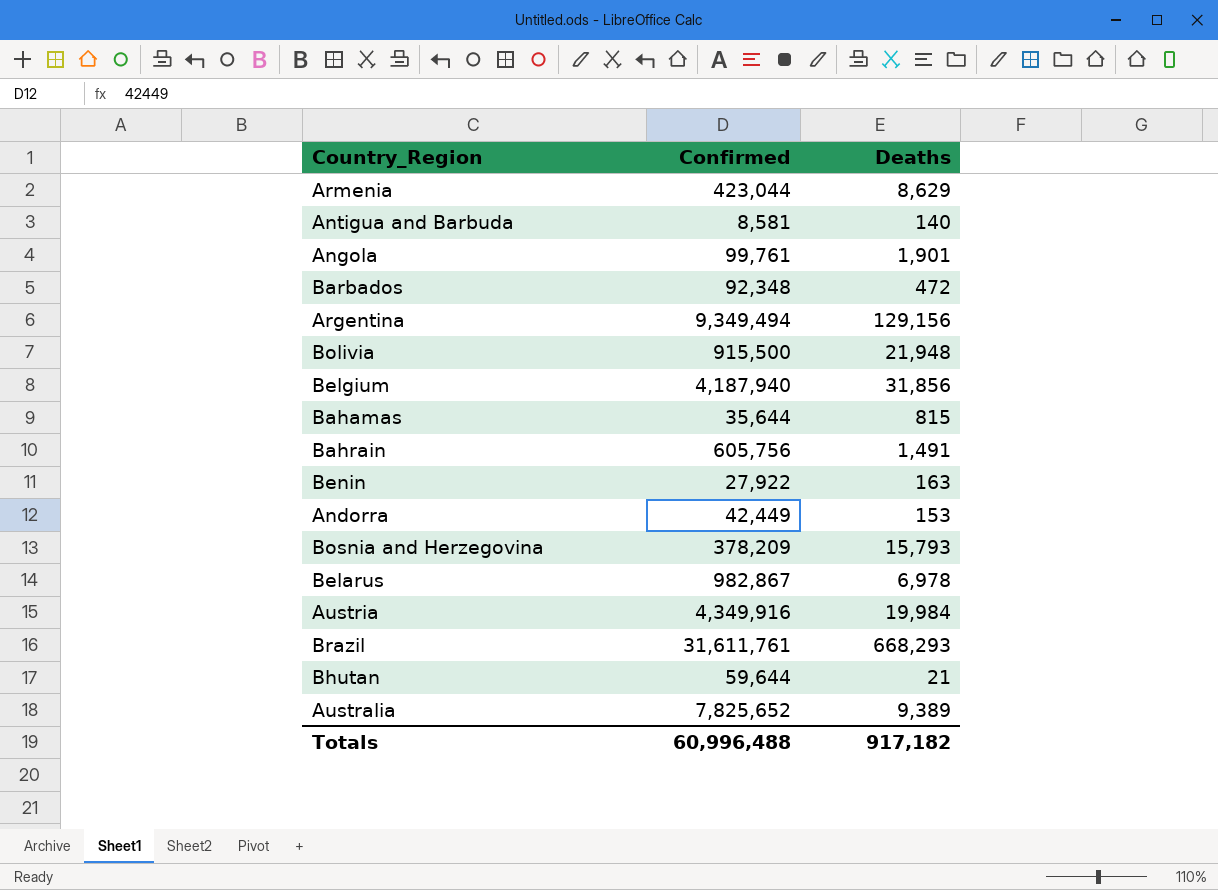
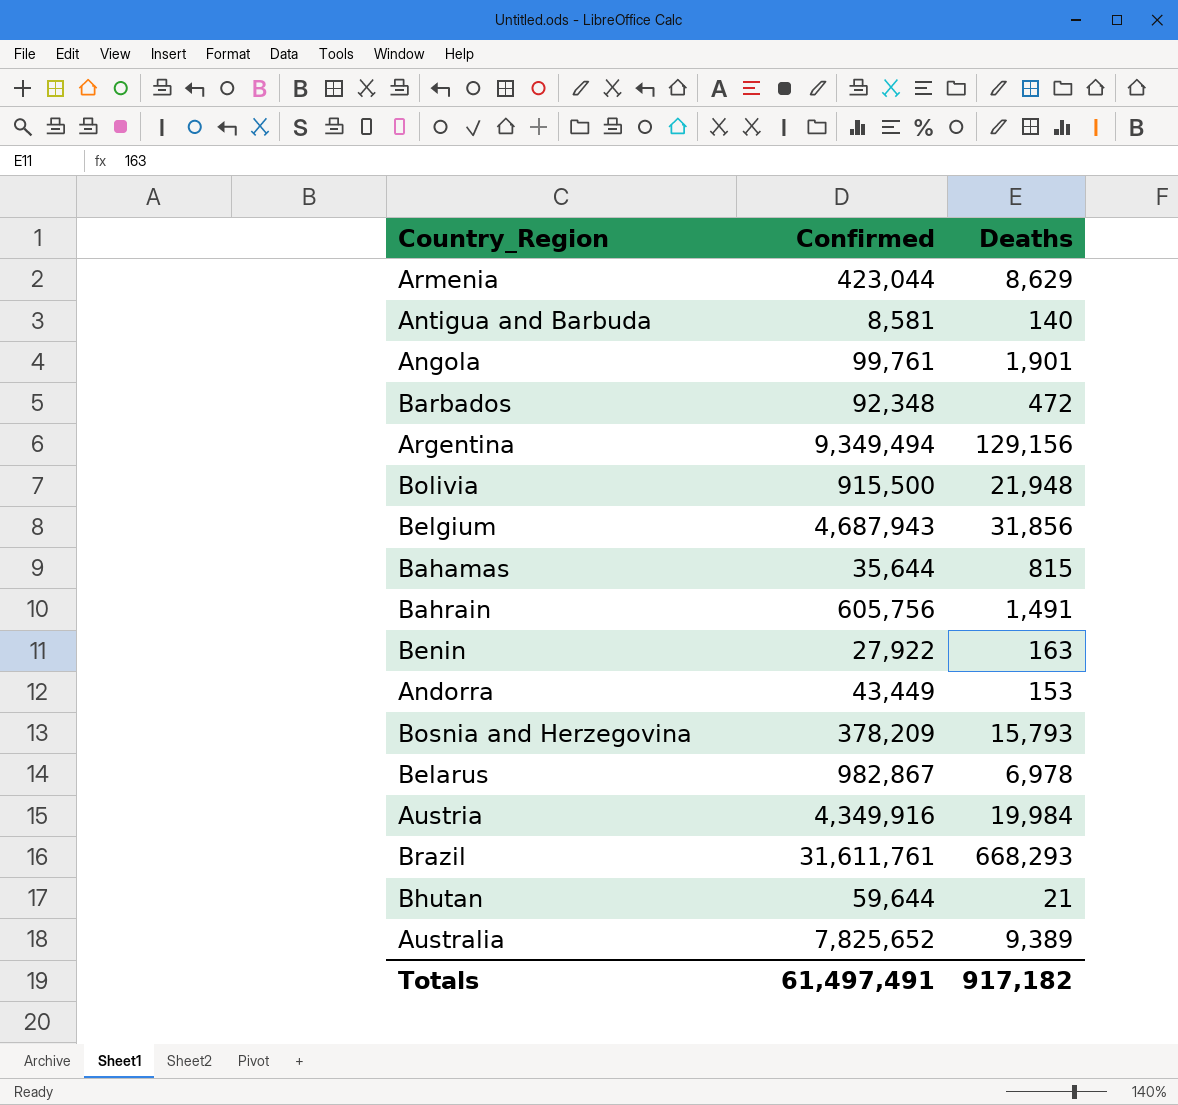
Belgium | Confirmed: 4,187,940 -> 4,687,943
Andorra | Confirmed: 42,449 -> 43,449
Totals | Confirmed: 60,996,488 -> 61,497,491

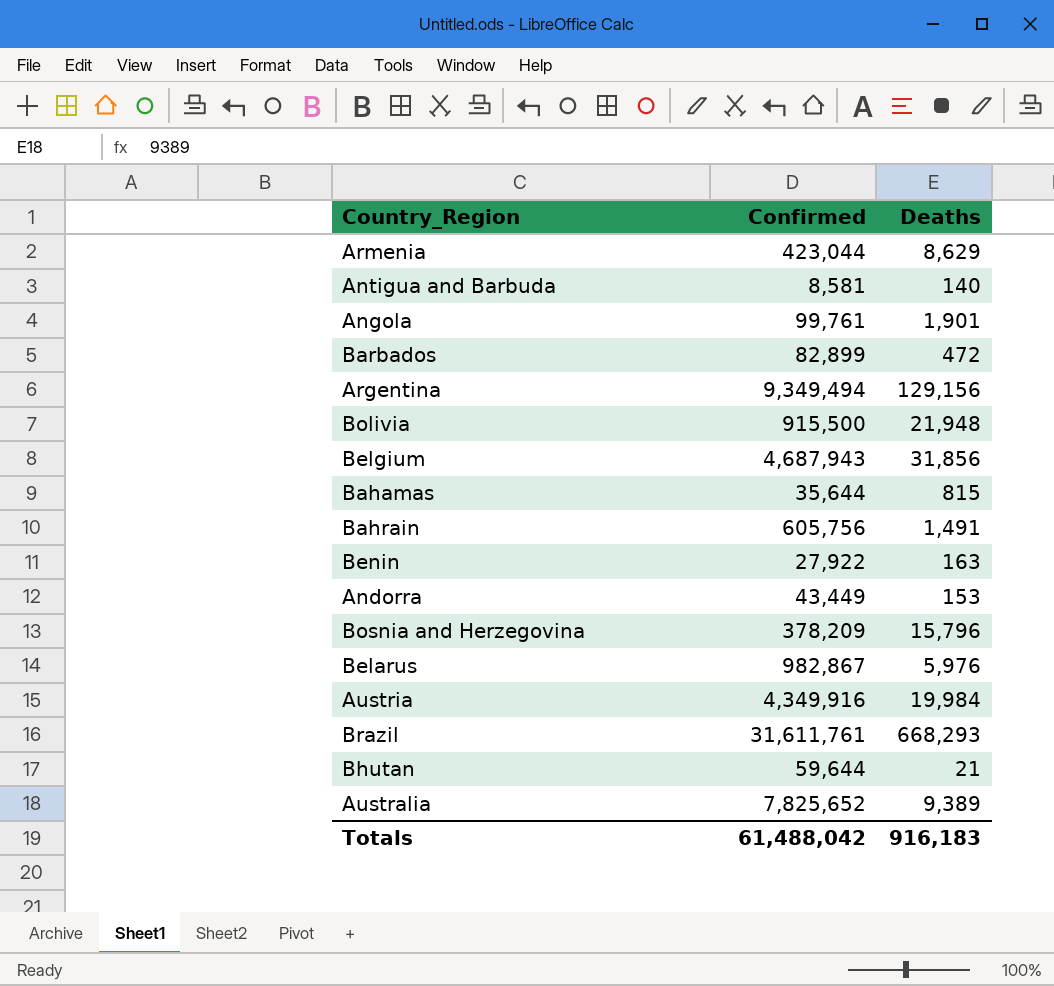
Barbados | Confirmed: 92,348 -> 82,899
Bosnia and Herzegovina | Deaths: 15,793 -> 15,796
Belarus | Deaths: 6,978 -> 5,976
Totals | Confirmed: 61,497,491 -> 61,488,042
Totals | Deaths: 917,182 -> 916,183

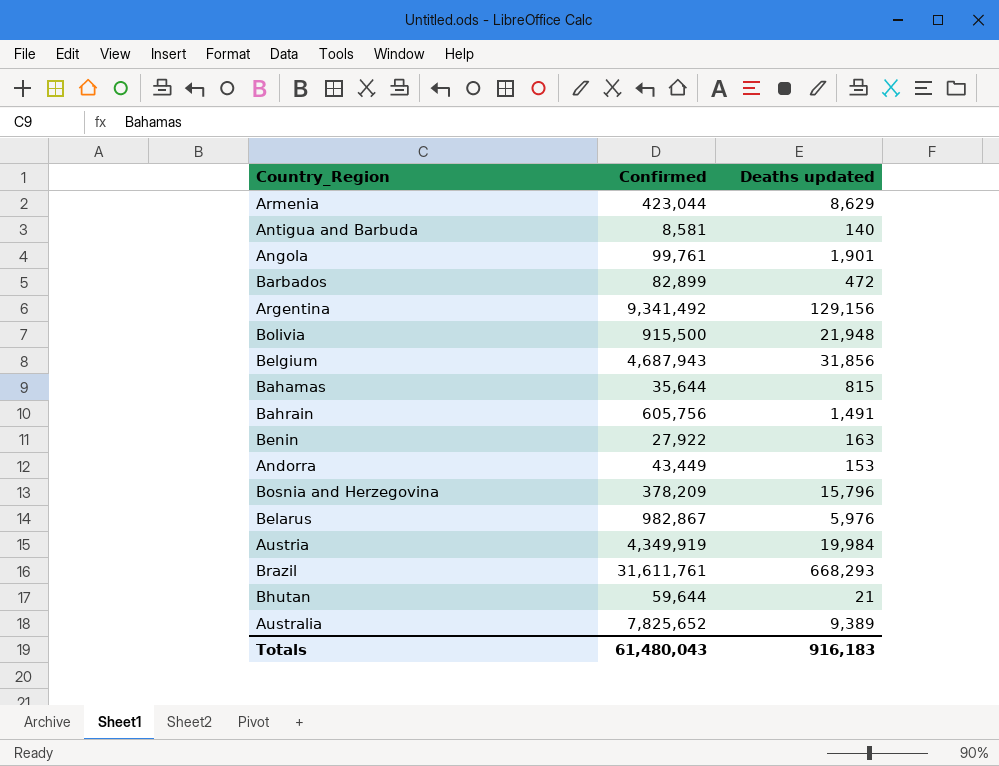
column name: Deaths -> Deaths updated
Argentina | Confirmed: 9,349,494 -> 9,341,492
Austria | Confirmed: 4,349,916 -> 4,349,919
Totals | Confirmed: 61,488,042 -> 61,480,043

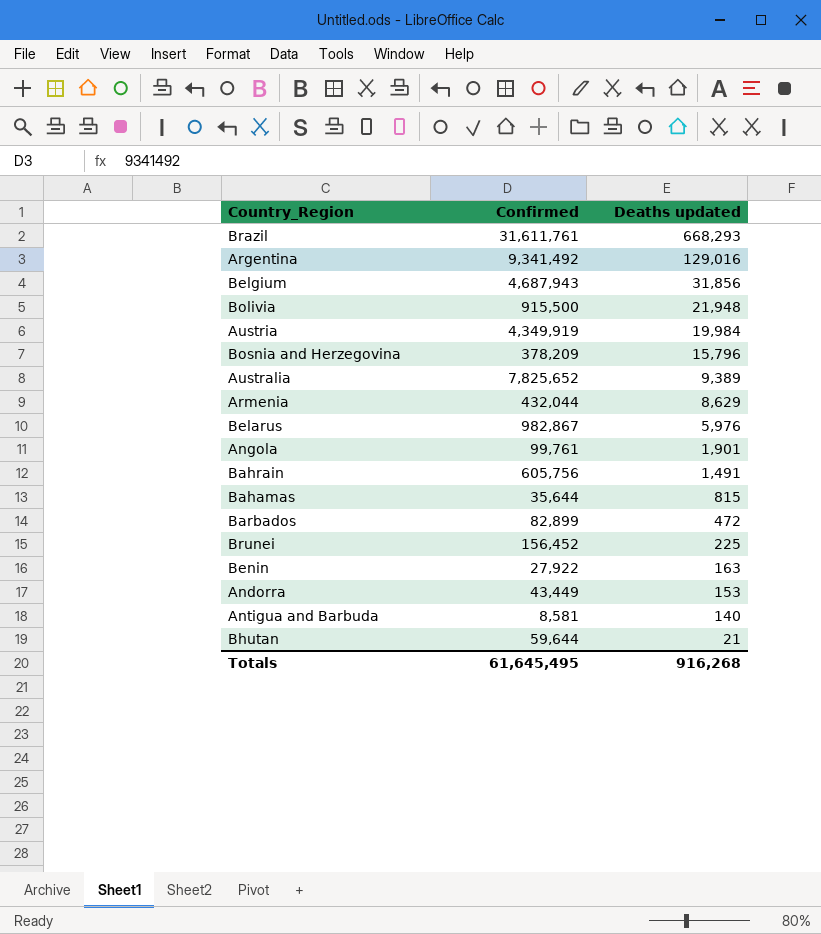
row order: none -> Deaths updated descending
Argentina | Deaths updated: 129,156 -> 129,016
Armenia | Confirmed: 423,044 -> 432,044
row Brunei: none -> 156,452 | 225
Totals | Confirmed: 61,480,043 -> 61,645,495
Totals | Deaths updated: 916,183 -> 916,268

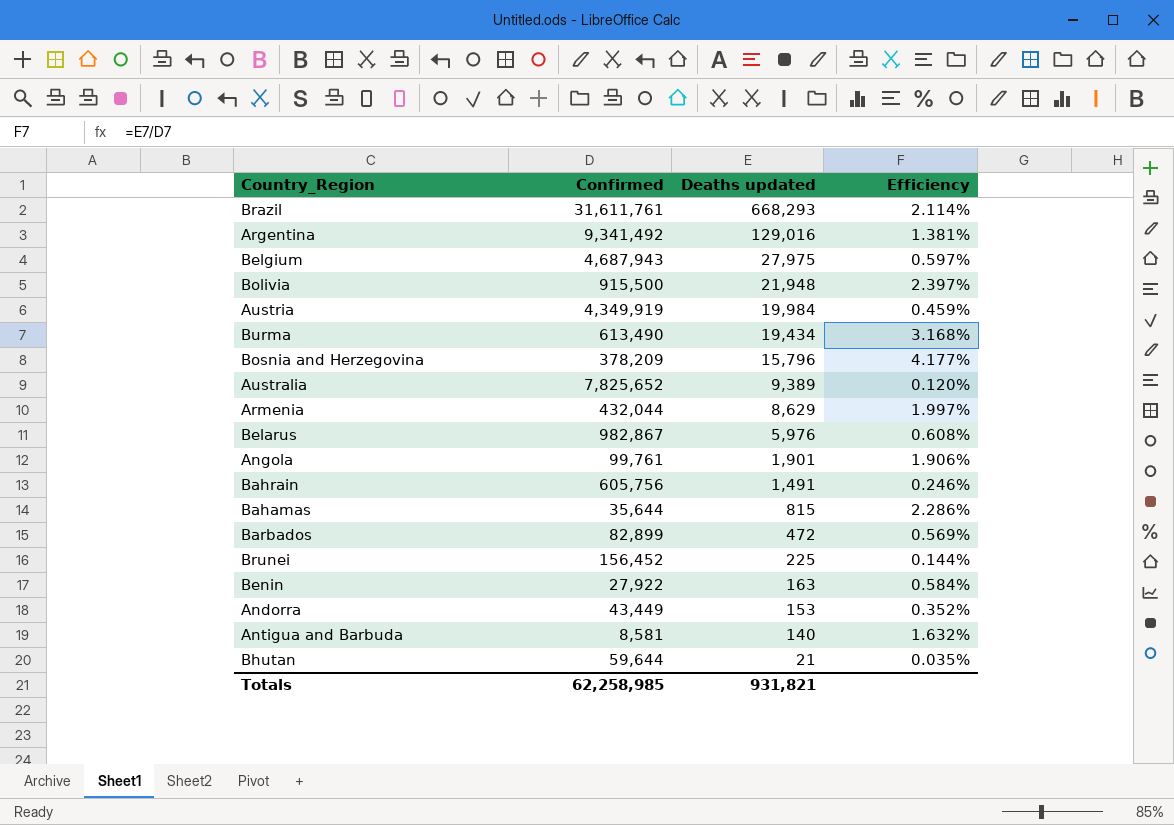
column Efficiency | formula: none -> [Deaths updated] / [Confirmed]
Belgium | Deaths updated: 31,856 -> 27,975
row Burma: none -> 613,490 | 19,434 | 3.168%
Totals | Confirmed: 61,645,495 -> 62,258,985
Totals | Deaths updated: 916,268 -> 931,821

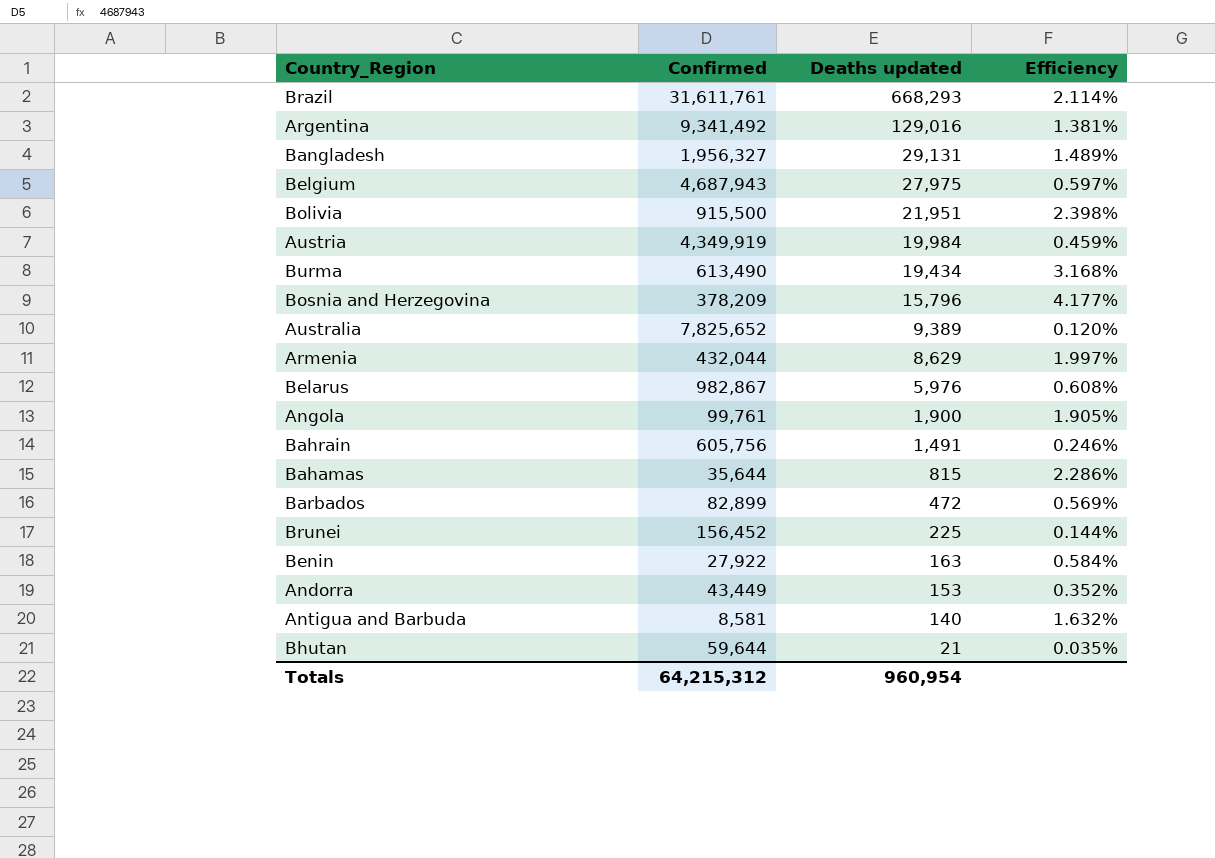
row Bangladesh: none -> 1,956,327 | 29,131 | 1.489%
Bolivia | Deaths updated: 21,948 -> 21,951
Bolivia | Efficiency: 2.397% -> 2.398%
Angola | Deaths updated: 1,901 -> 1,900
Angola | Efficiency: 1.906% -> 1.905%
Totals | Confirmed: 62,258,985 -> 64,215,312
Totals | Deaths updated: 931,821 -> 960,954

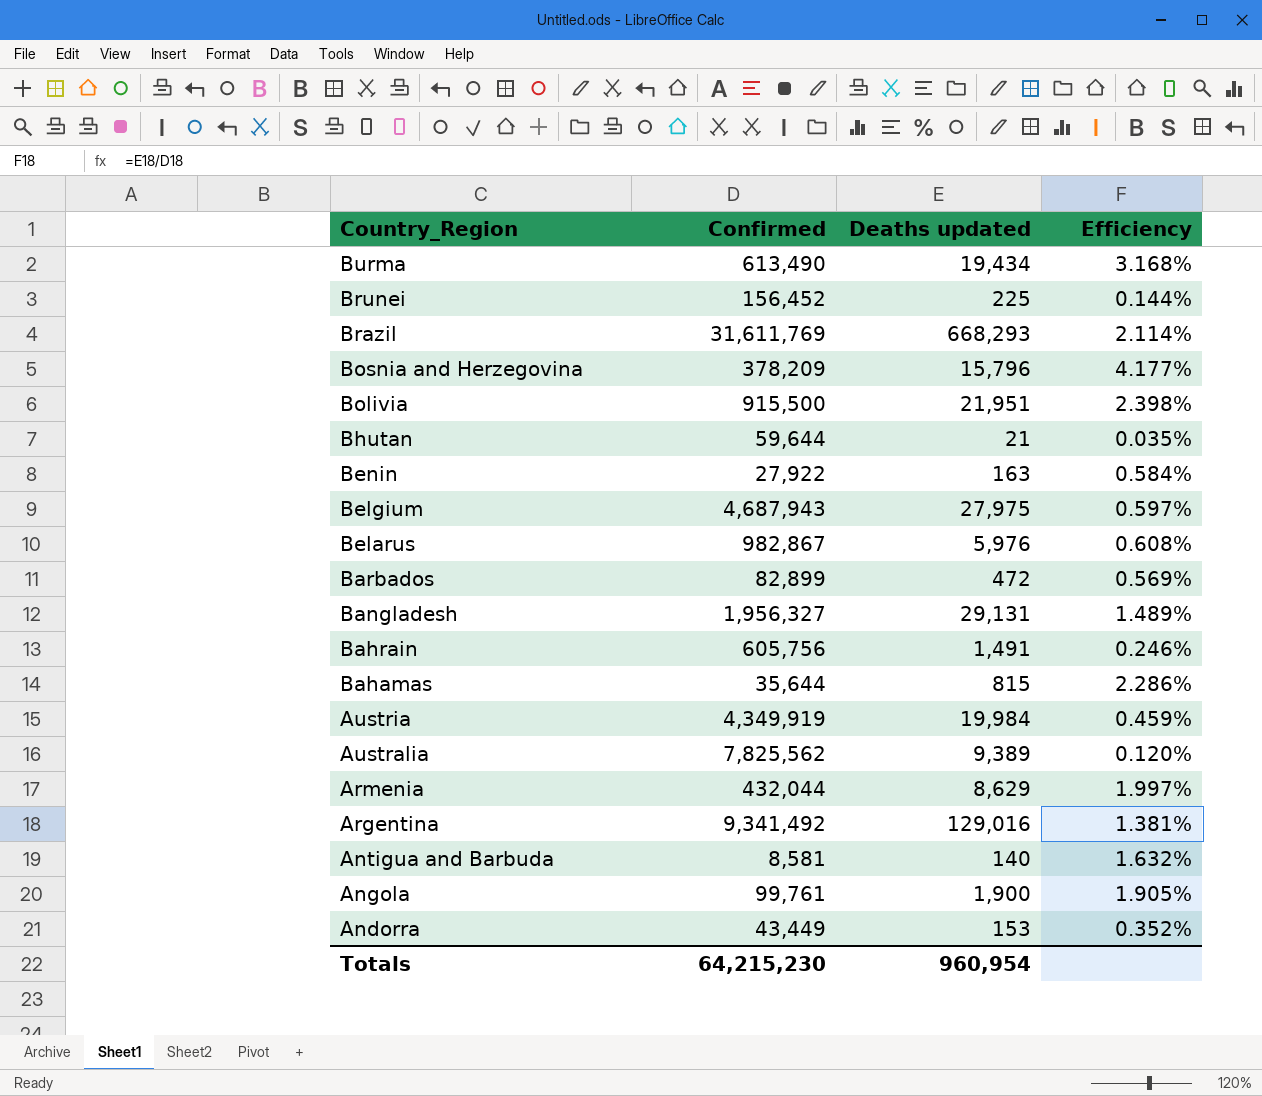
row order: Deaths updated descending -> Country_Region descending
Brazil | Confirmed: 31,611,761 -> 31,611,769
Australia | Confirmed: 7,825,652 -> 7,825,562
Totals | Confirmed: 64,215,312 -> 64,215,230

